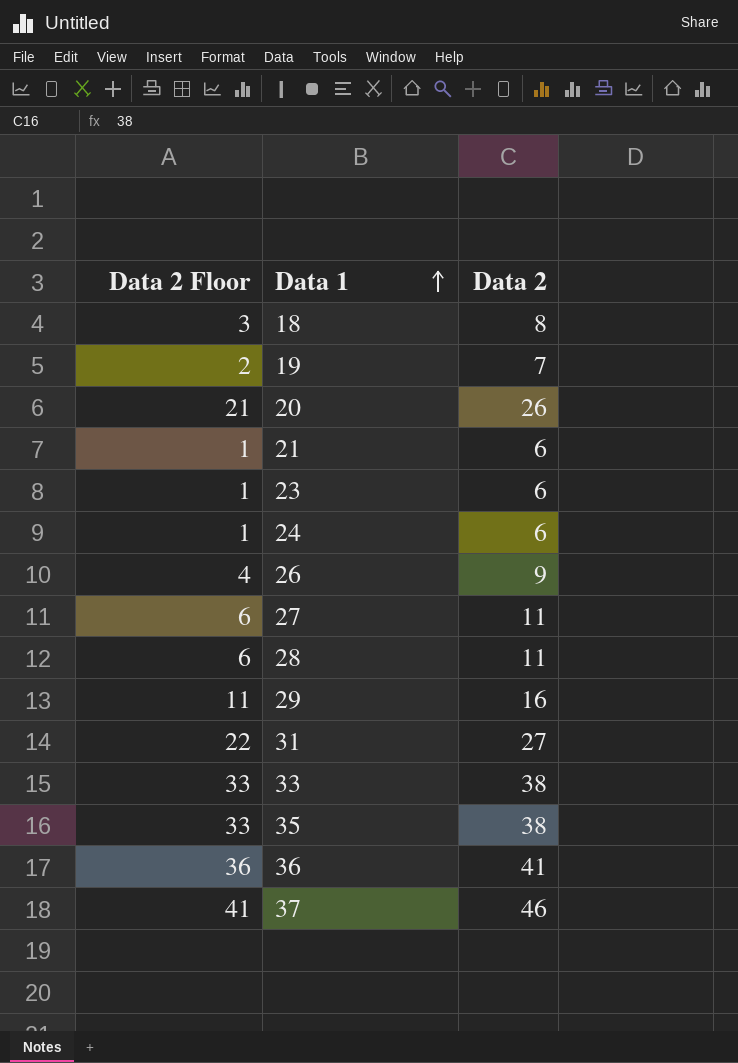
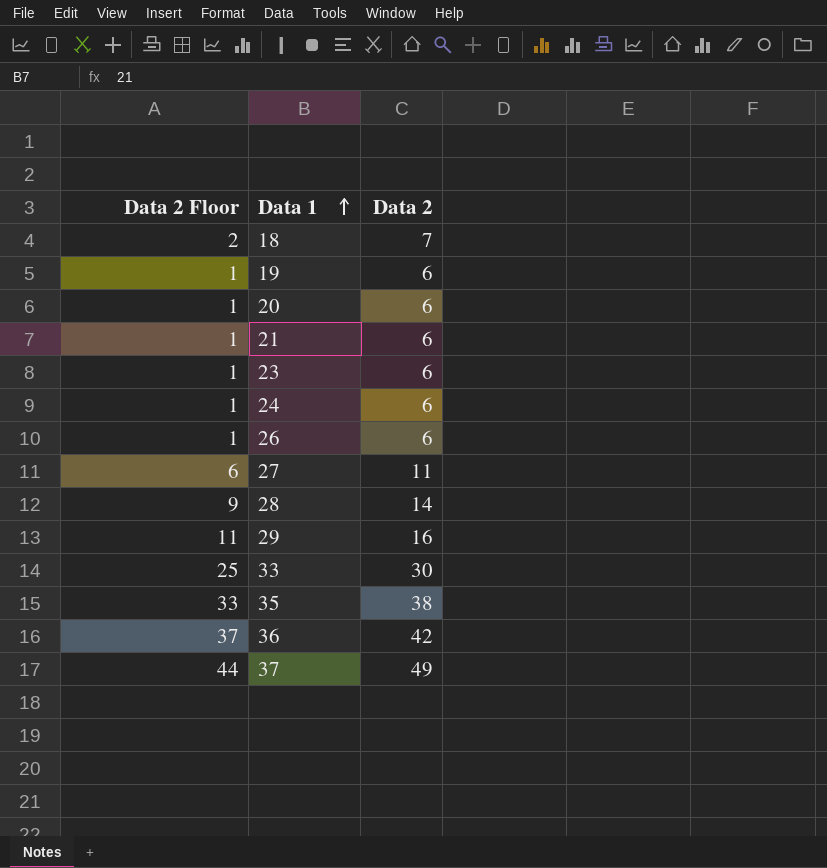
row 31: 22 | 27 -> none
18 | Data 2 Floor: 3 -> 2
18 | Data 2: 8 -> 7
19 | Data 2 Floor: 2 -> 1
19 | Data 2: 7 -> 6
20 | Data 2 Floor: 21 -> 1
20 | Data 2: 26 -> 6
26 | Data 2 Floor: 4 -> 1
26 | Data 2: 9 -> 6
28 | Data 2 Floor: 6 -> 9
28 | Data 2: 11 -> 14
33 | Data 2 Floor: 33 -> 25
33 | Data 2: 38 -> 30
36 | Data 2 Floor: 36 -> 37
36 | Data 2: 41 -> 42
37 | Data 2 Floor: 41 -> 44
37 | Data 2: 46 -> 49

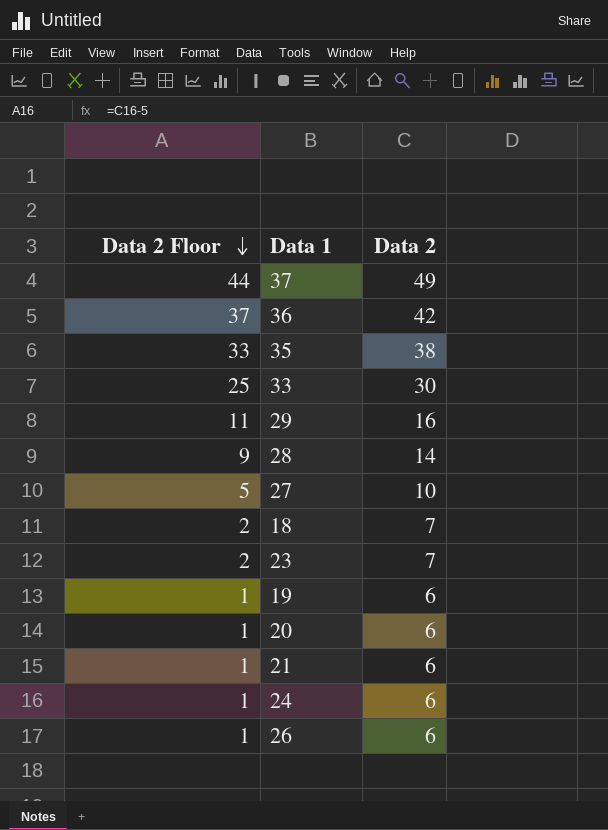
row order: Data 1 ascending -> Data 2 Floor descending
27 | Data 2 Floor: 6 -> 5
27 | Data 2: 11 -> 10
23 | Data 2 Floor: 1 -> 2
23 | Data 2: 6 -> 7

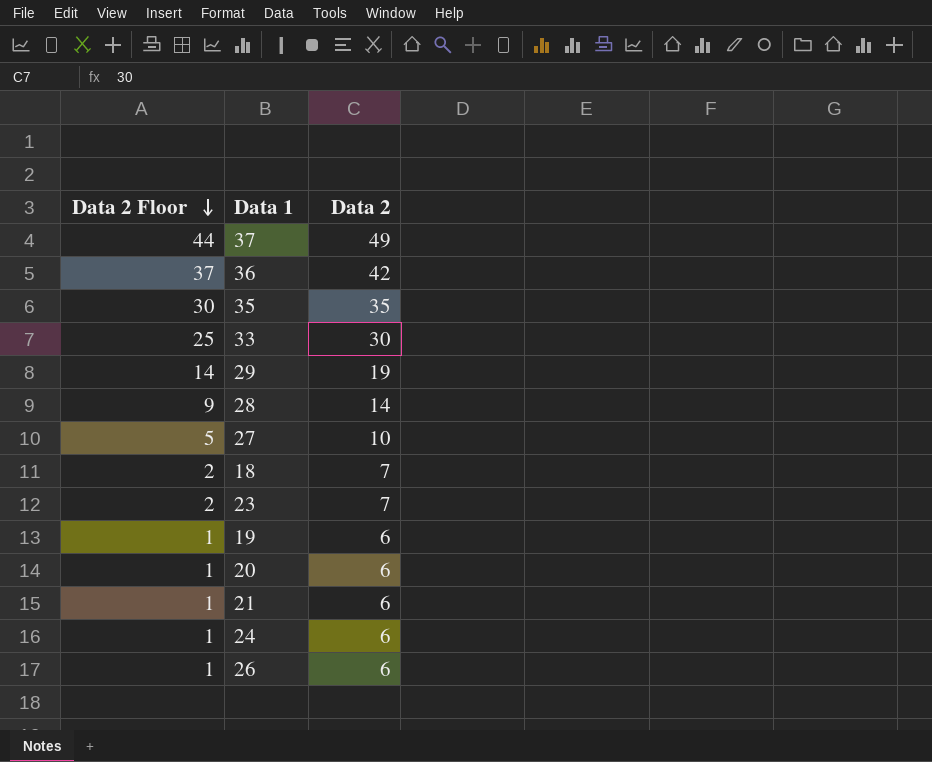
35 | Data 2 Floor: 33 -> 30
35 | Data 2: 38 -> 35
29 | Data 2 Floor: 11 -> 14
29 | Data 2: 16 -> 19

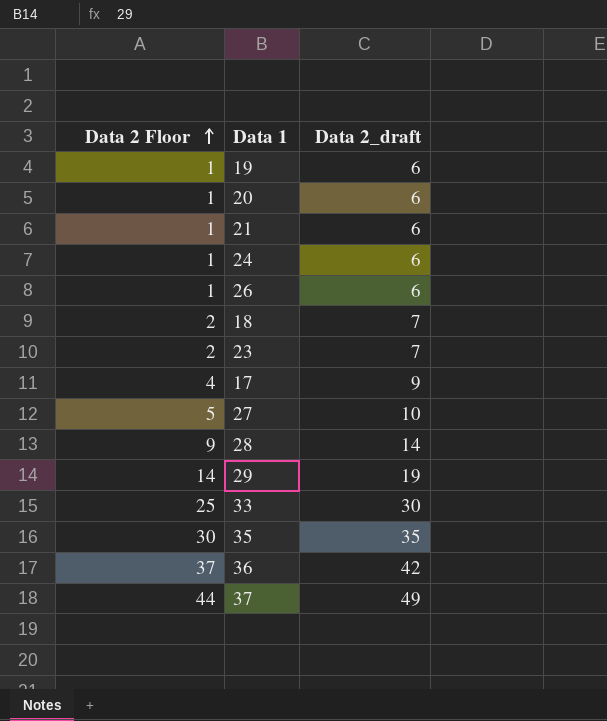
row order: Data 2 Floor descending -> Data 2 Floor ascending
column name: Data 2 -> Data 2_draft
row 17: none -> 4 | 9

